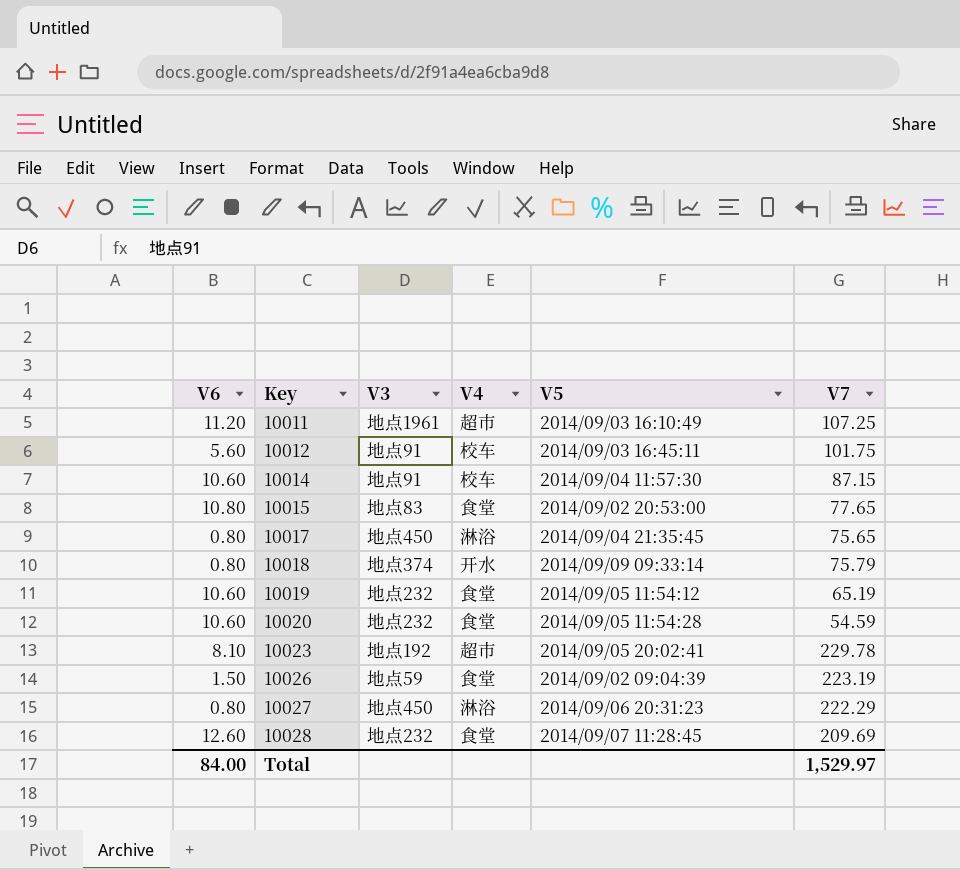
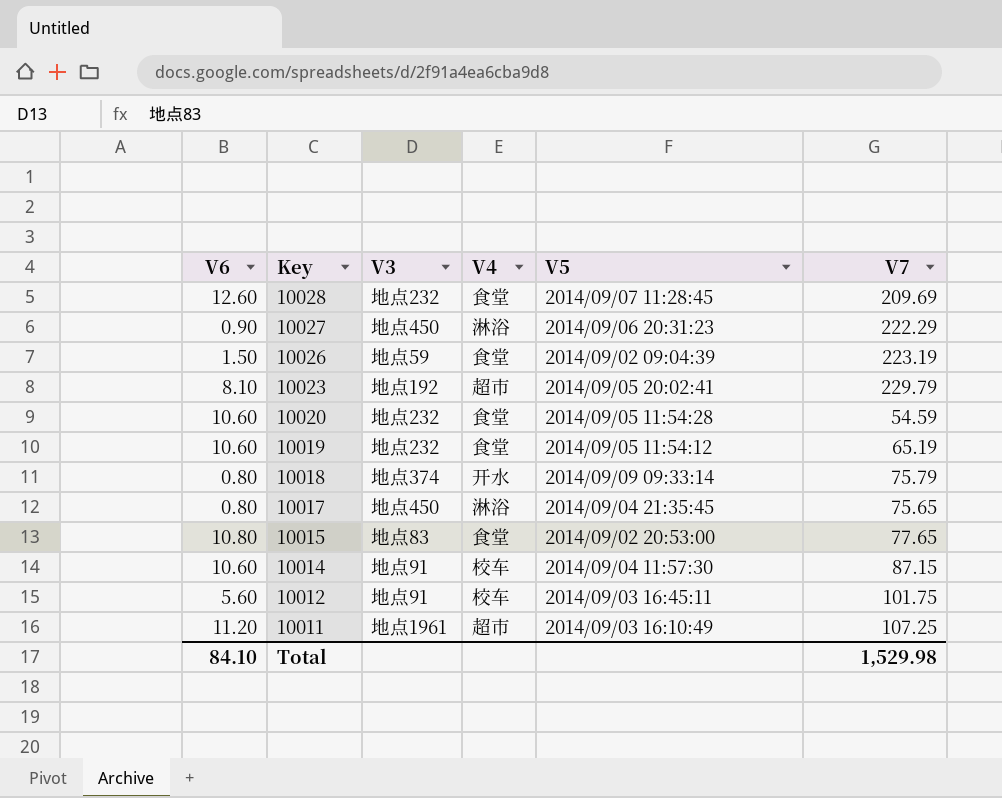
row order: Key ascending -> Key descending
10027 | V6: 0.80 -> 0.90
10023 | V7: 229.78 -> 229.79
Total | V6: 84.00 -> 84.10
Total | V7: 1,529.97 -> 1,529.98

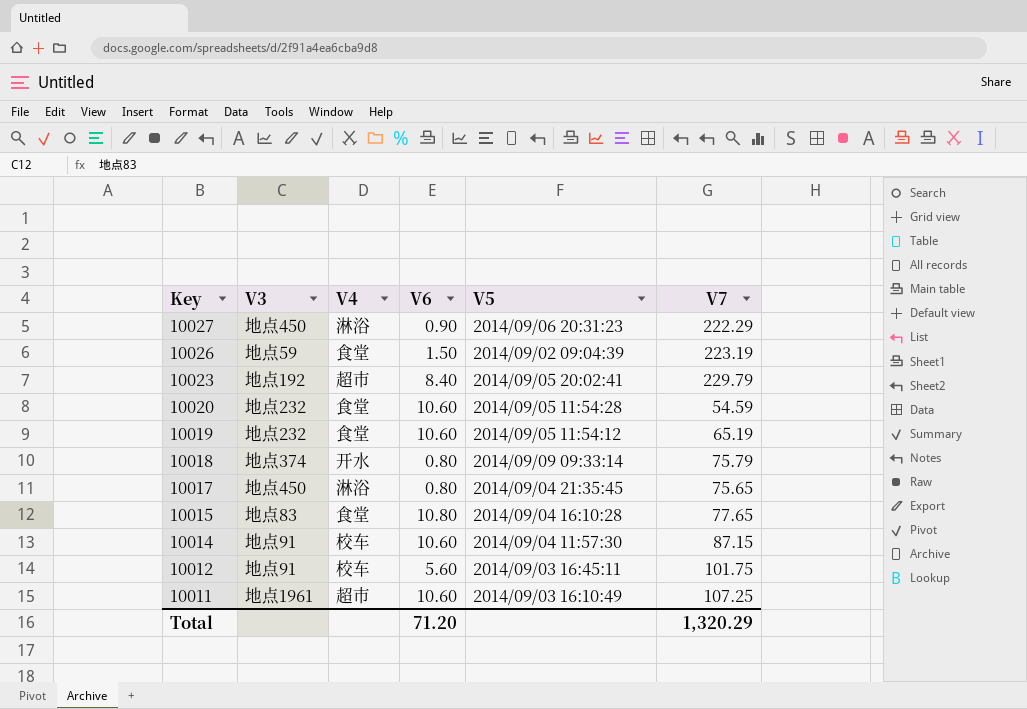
column V6 | position: 1 -> 4
row 10028: 12.60 | 地点232 | 食堂 | 2014/09/07 11:28:45 | 209.69 -> none
10023 | V6: 8.10 -> 8.40
10015 | V5: 2014/09/02 20:53:00 -> 2014/09/04 16:10:28
10011 | V6: 11.20 -> 10.60
Total | V6: 84.10 -> 71.20
Total | V7: 1,529.98 -> 1,320.29

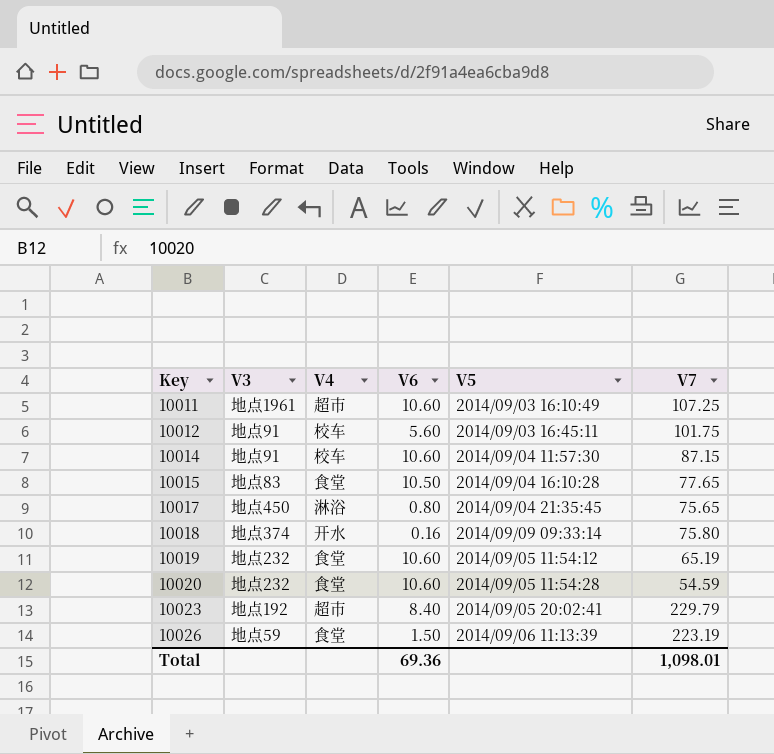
row order: Key descending -> Key ascending
row 10027: 地点450 | 淋浴 | 0.90 | 2014/09/06 20:31:23 | 222.29 -> none
10015 | V6: 10.80 -> 10.50
10018 | V6: 0.80 -> 0.16
10018 | V7: 75.79 -> 75.80
10026 | V5: 2014/09/02 09:04:39 -> 2014/09/06 11:13:39
Total | V6: 71.20 -> 69.36
Total | V7: 1,320.29 -> 1,098.01

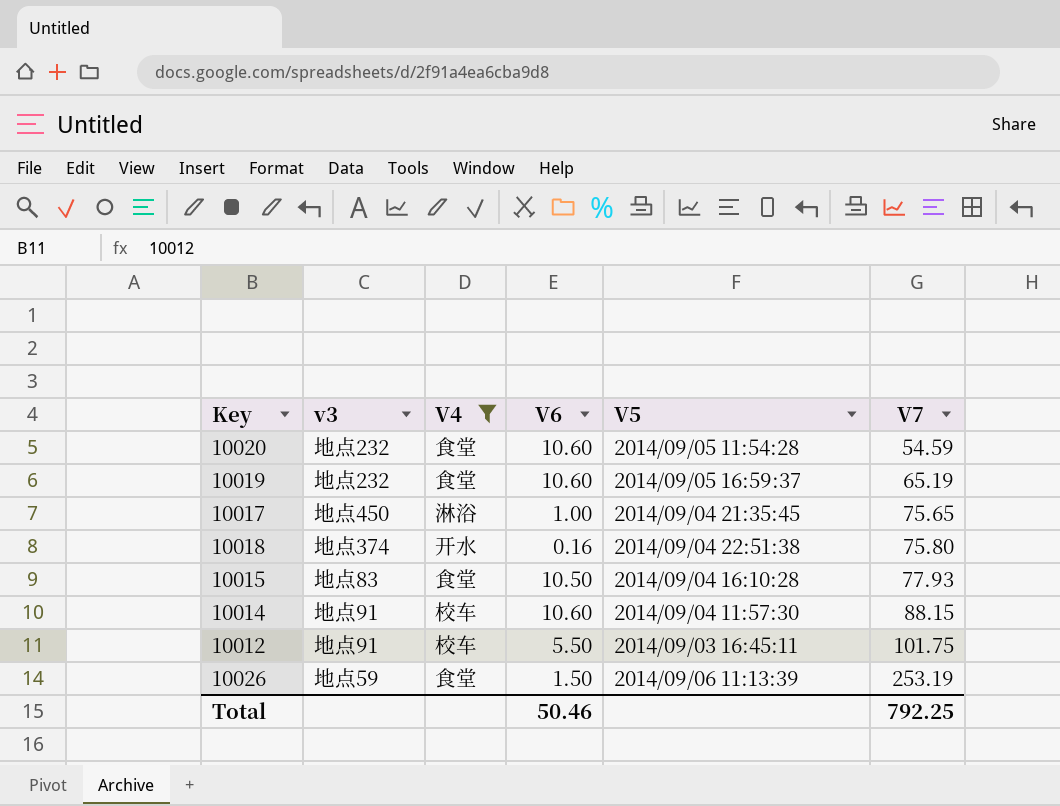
filter: none -> V4 != 超市
row order: Key ascending -> V7 ascending
column name: V3 -> v3
10019 | V5: 2014/09/05 11:54:12 -> 2014/09/05 16:59:37
10017 | V6: 0.80 -> 1.00
10018 | V5: 2014/09/09 09:33:14 -> 2014/09/04 22:51:38
10015 | V7: 77.65 -> 77.93
10014 | V7: 87.15 -> 88.15
10012 | V6: 5.60 -> 5.50
10026 | V7: 223.19 -> 253.19
Total | V6: 69.36 -> 50.46
Total | V7: 1,098.01 -> 792.25

